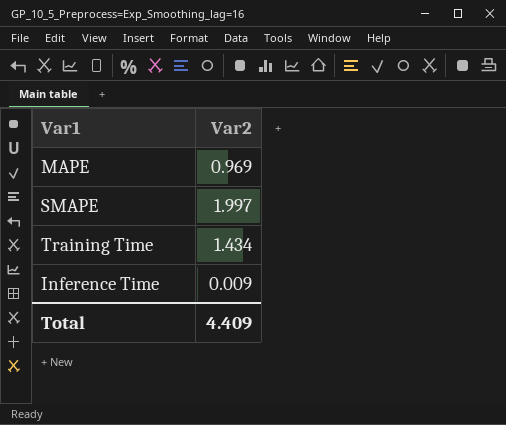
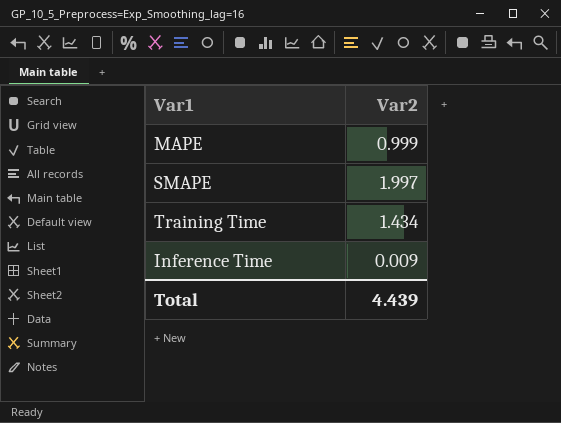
MAPE | Var2: 0.969 -> 0.999
Total | Var2: 4.409 -> 4.439

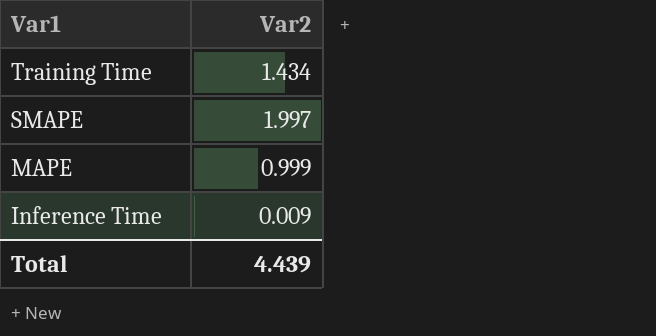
row order: none -> Var1 descending

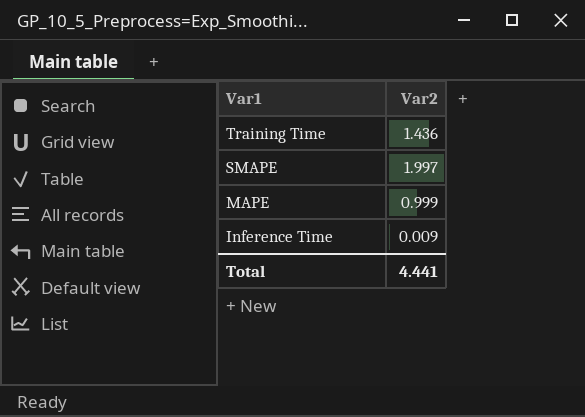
Training Time | Var2: 1.434 -> 1.436
Total | Var2: 4.439 -> 4.441

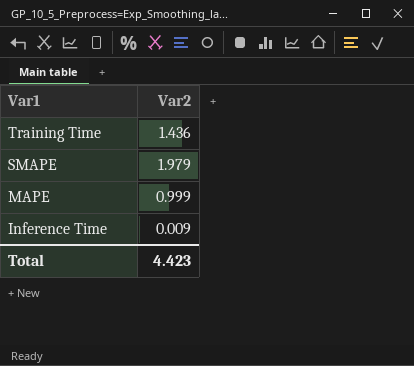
SMAPE | Var2: 1.997 -> 1.979
Total | Var2: 4.441 -> 4.423

